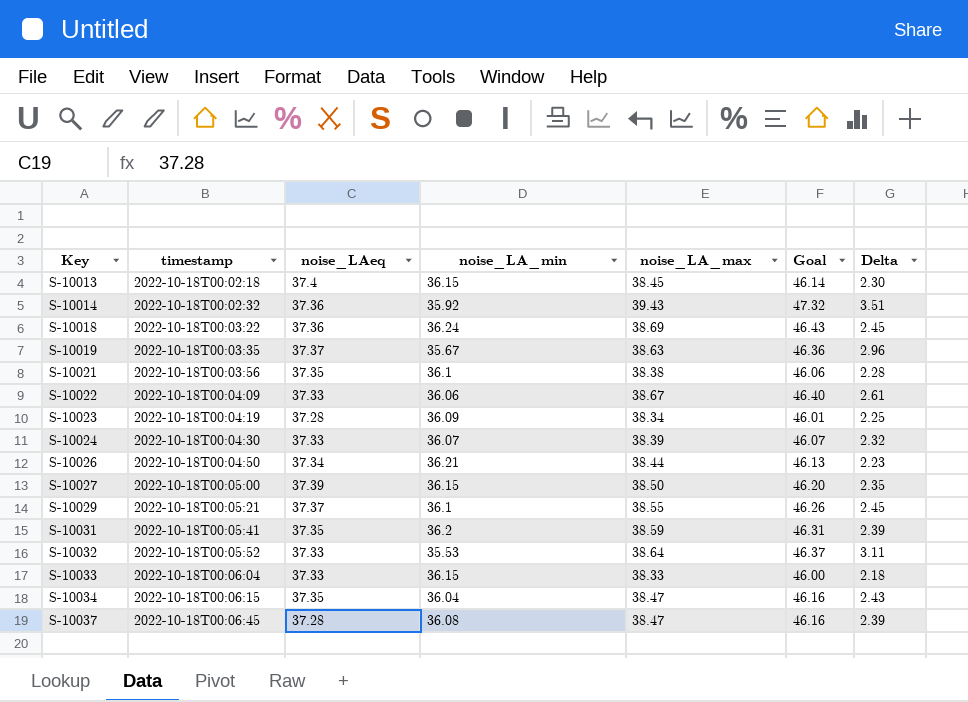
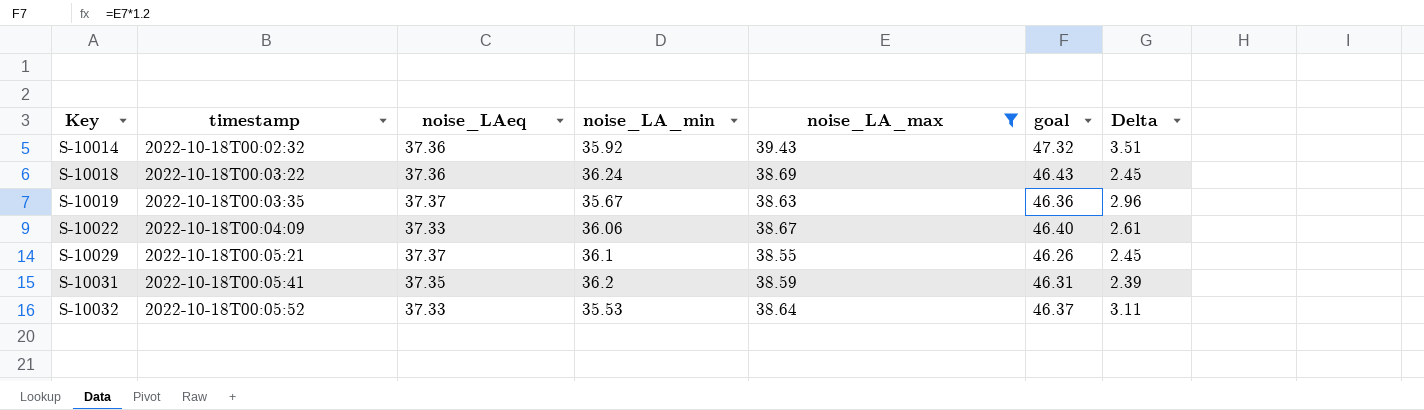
filter: none -> noise_LA_max >= 38.55
column name: Goal -> goal

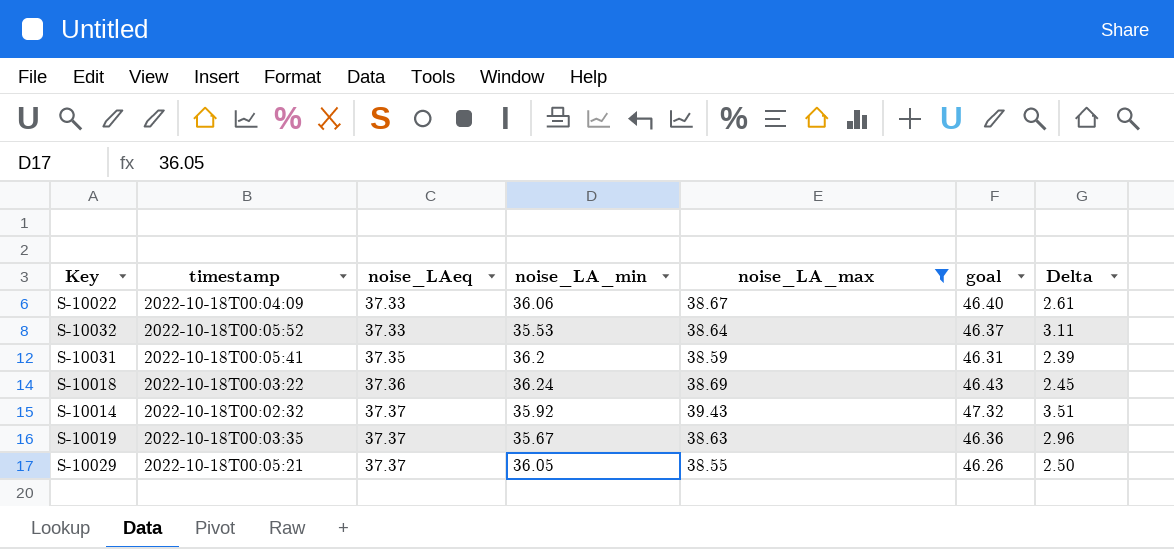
row order: Key ascending -> noise_LAeq ascending
S-10014 | noise_LAeq: 37.36 -> 37.37
S-10029 | noise_LA_min: 36.1 -> 36.05
S-10029 | Delta: 2.45 -> 2.50

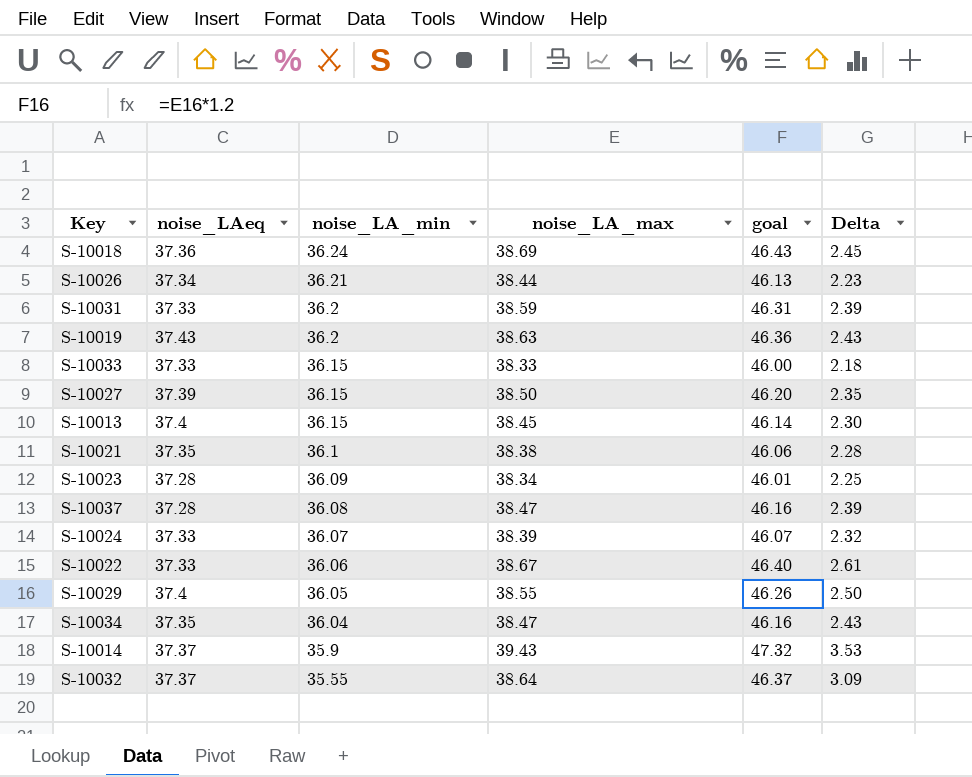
filter: noise_LA_max >= 38.55 -> none
row order: noise_LAeq ascending -> noise_LA_min descending
column timestamp | position: 2 -> none
S-10031 | noise_LAeq: 37.35 -> 37.33
S-10019 | noise_LAeq: 37.37 -> 37.43
S-10019 | noise_LA_min: 35.67 -> 36.2
S-10019 | Delta: 2.96 -> 2.43
S-10029 | noise_LAeq: 37.37 -> 37.4
S-10014 | noise_LA_min: 35.92 -> 35.9
S-10014 | Delta: 3.51 -> 3.53
S-10032 | noise_LAeq: 37.33 -> 37.37
S-10032 | noise_LA_min: 35.53 -> 35.55
S-10032 | Delta: 3.11 -> 3.09

